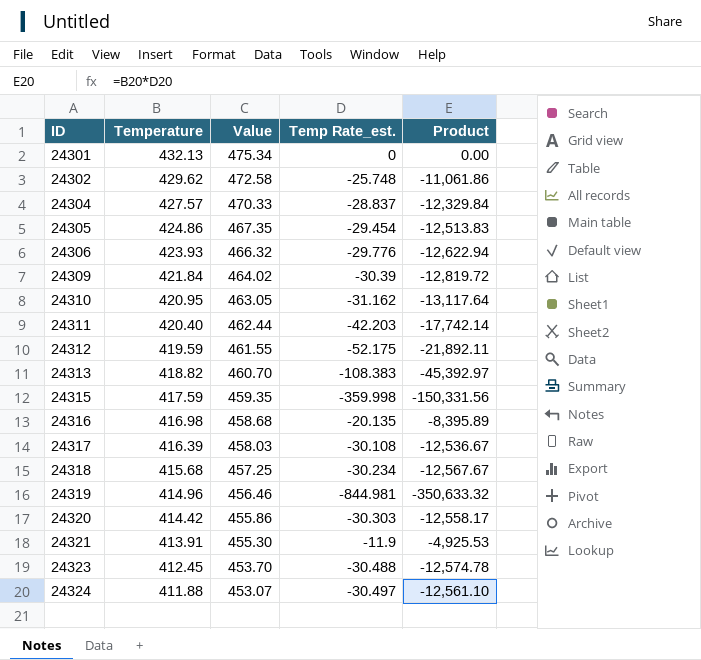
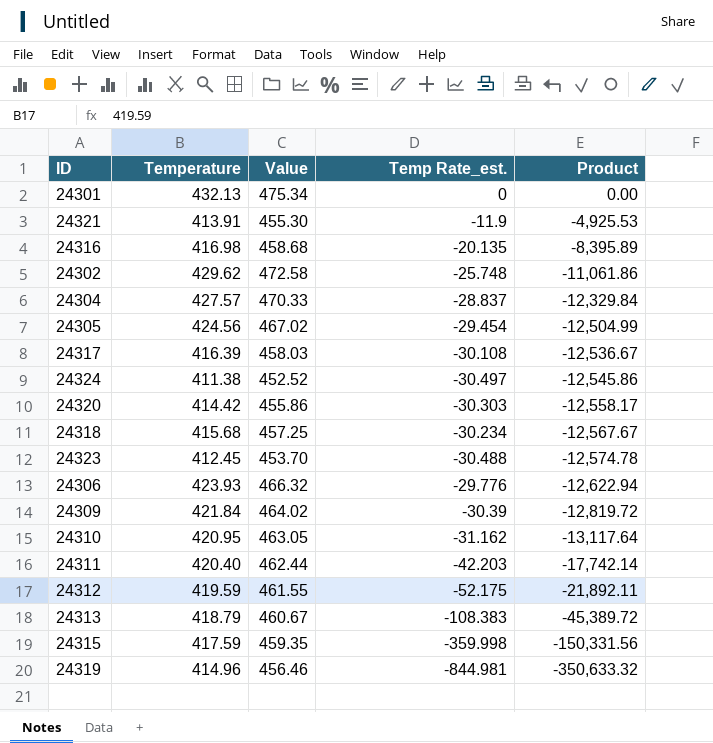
row order: ID ascending -> Product descending
24305 | Temperature: 424.86 -> 424.56
24305 | Value: 467.35 -> 467.02
24305 | Product: -12,513.83 -> -12,504.99
24324 | Temperature: 411.88 -> 411.38
24324 | Value: 453.07 -> 452.52
24324 | Product: -12,561.10 -> -12,545.86
24313 | Temperature: 418.82 -> 418.79
24313 | Value: 460.70 -> 460.67
24313 | Product: -45,392.97 -> -45,389.72

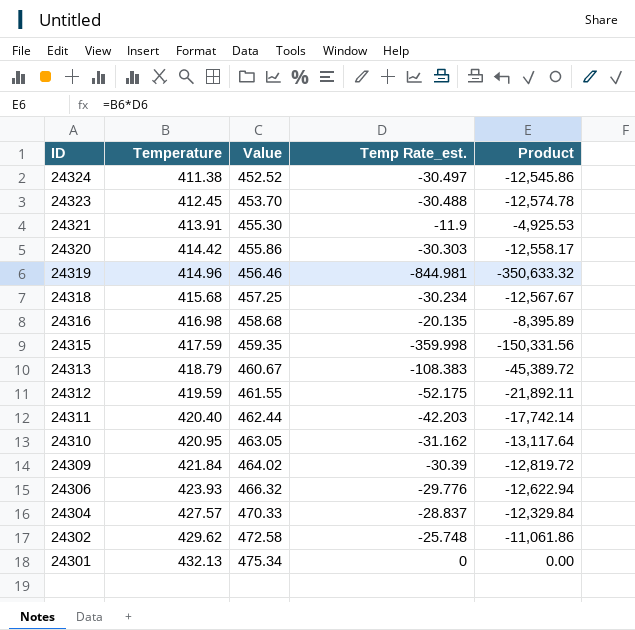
row order: Product descending -> ID descending
row 24305: 424.56 | 467.02 | -29.454 | -12,504.99 -> none
row 24317: 416.39 | 458.03 | -30.108 | -12,536.67 -> none

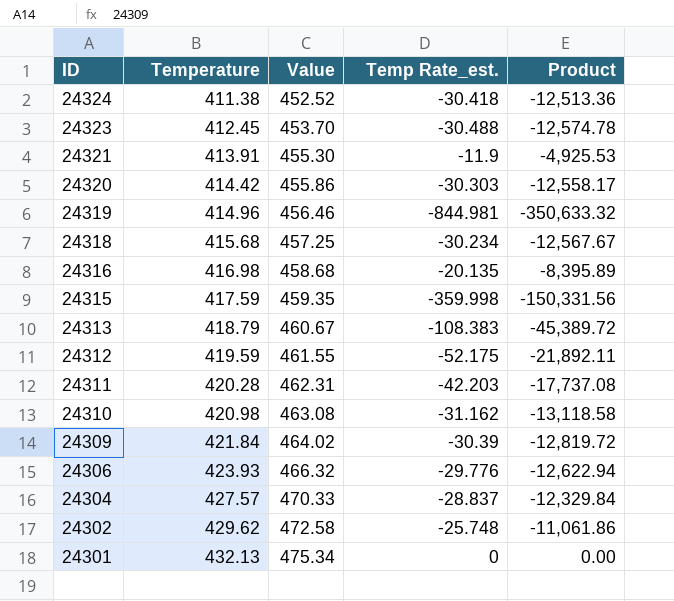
24324 | Temp Rate_est.: -30.497 -> -30.418
24324 | Product: -12,545.86 -> -12,513.36
24311 | Temperature: 420.40 -> 420.28
24311 | Value: 462.44 -> 462.31
24311 | Product: -17,742.14 -> -17,737.08
24310 | Temperature: 420.95 -> 420.98
24310 | Value: 463.05 -> 463.08
24310 | Product: -13,117.64 -> -13,118.58

